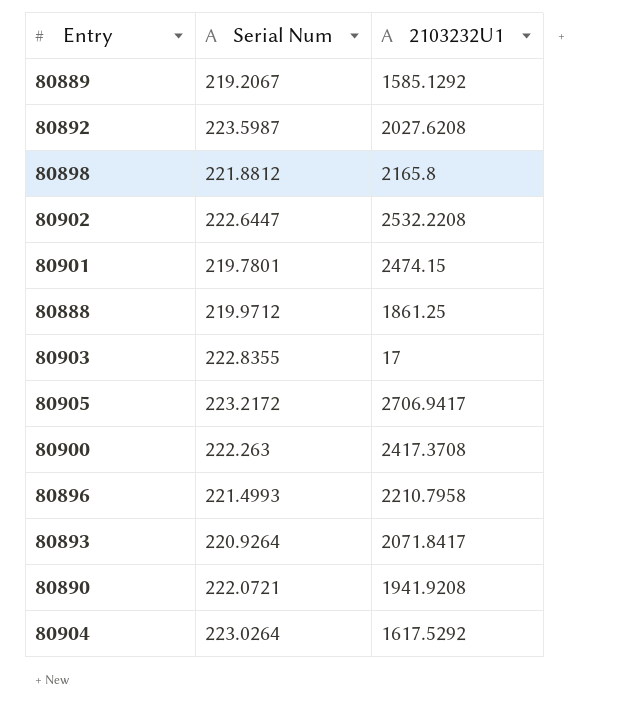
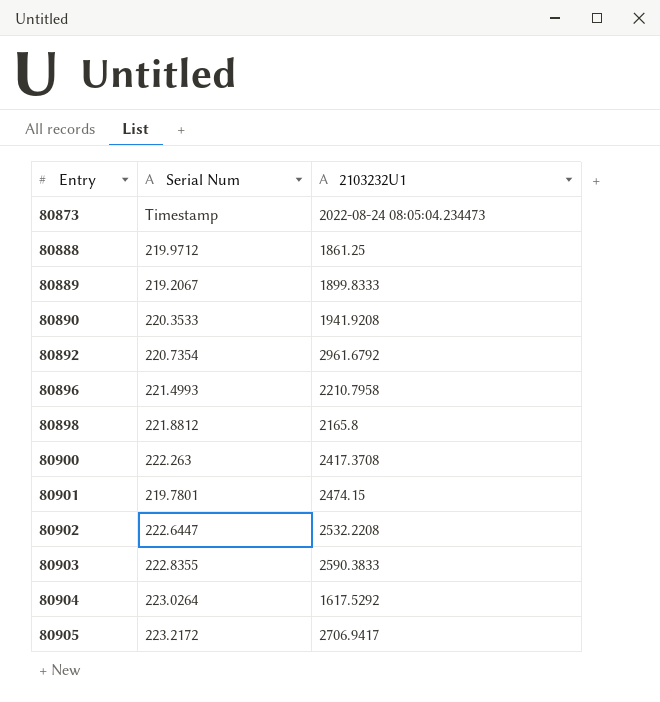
row order: none -> Entry ascending
row 80893: 220.9264 | 2071.8417 -> none
row 80873: none -> Timestamp | 2022-08-24 08:05:04.234473
80889 | 2103232U1: 1585.1292 -> 1899.8333
80890 | Serial Num: 222.0721 -> 220.3533
80892 | Serial Num: 223.5987 -> 220.7354
80892 | 2103232U1: 2027.6208 -> 2961.6792
80903 | 2103232U1: 17 -> 2590.3833

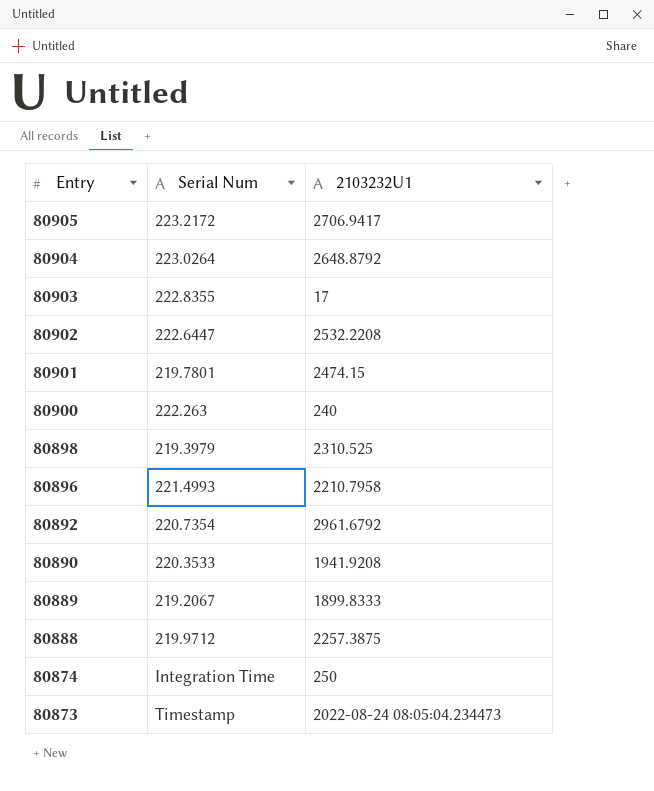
row order: Entry ascending -> Entry descending
80904 | 2103232U1: 1617.5292 -> 2648.8792
80903 | 2103232U1: 2590.3833 -> 17
80900 | 2103232U1: 2417.3708 -> 240
80898 | Serial Num: 221.8812 -> 219.3979
80898 | 2103232U1: 2165.8 -> 2310.525
80888 | 2103232U1: 1861.25 -> 2257.3875
row 80874: none -> Integration Time | 250

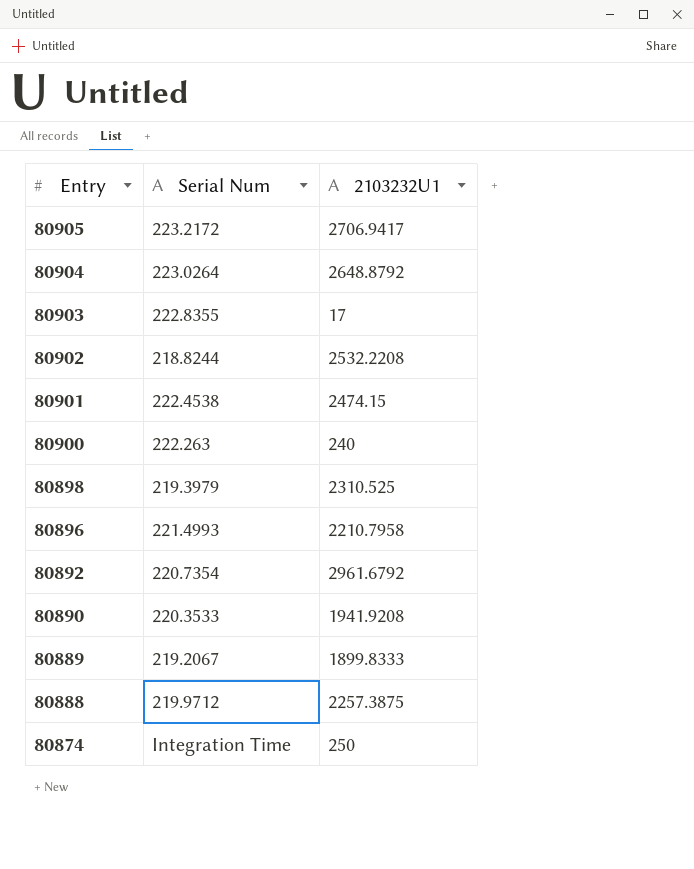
row 80873: Timestamp | 2022-08-24 08:05:04.234473 -> none
80902 | Serial Num: 222.6447 -> 218.8244
80901 | Serial Num: 219.7801 -> 222.4538

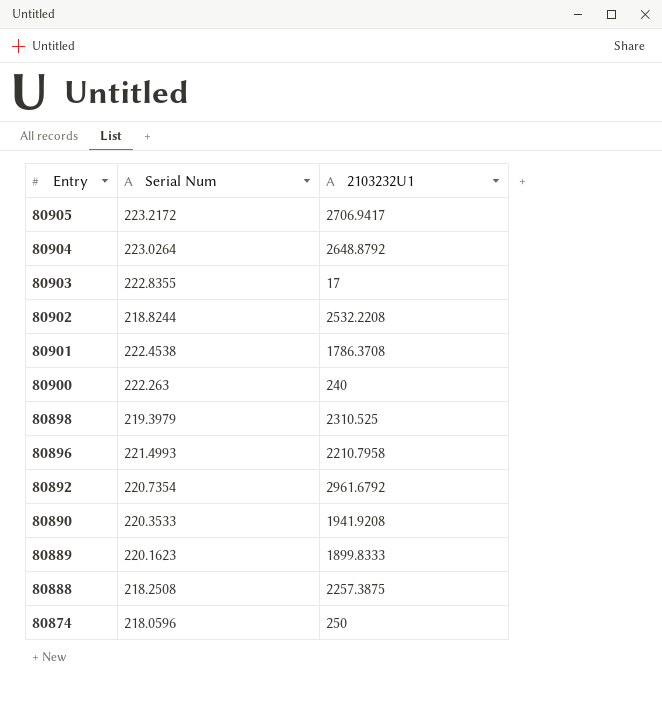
80901 | 2103232U1: 2474.15 -> 1786.3708
80889 | Serial Num: 219.2067 -> 220.1623
80888 | Serial Num: 219.9712 -> 218.2508
80874 | Serial Num: Integration Time -> 218.0596

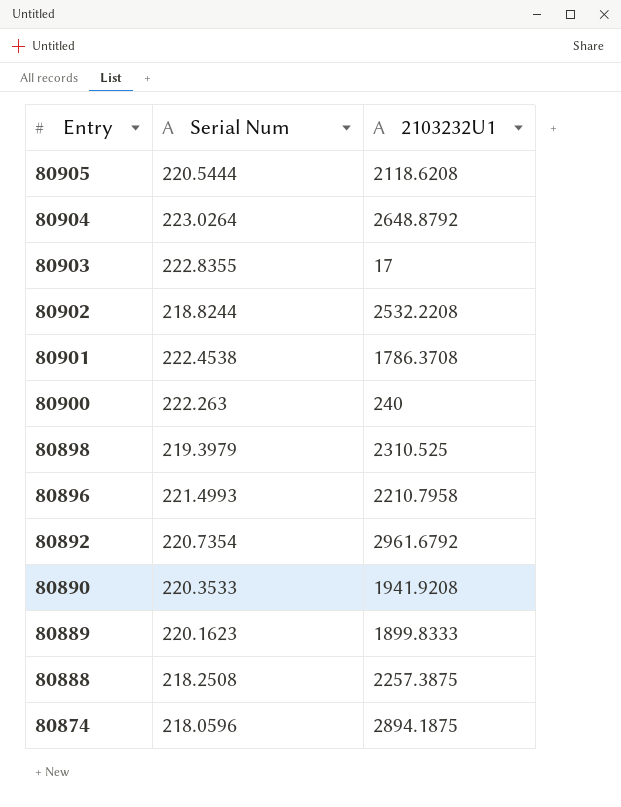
80905 | Serial Num: 223.2172 -> 220.5444
80905 | 2103232U1: 2706.9417 -> 2118.6208
80874 | 2103232U1: 250 -> 2894.1875

